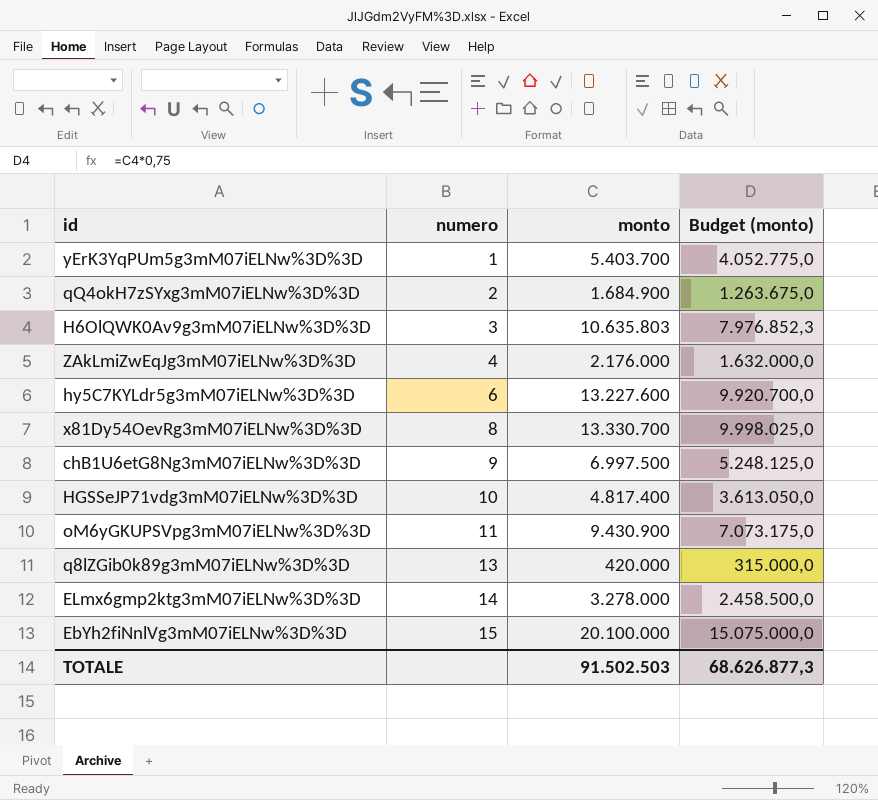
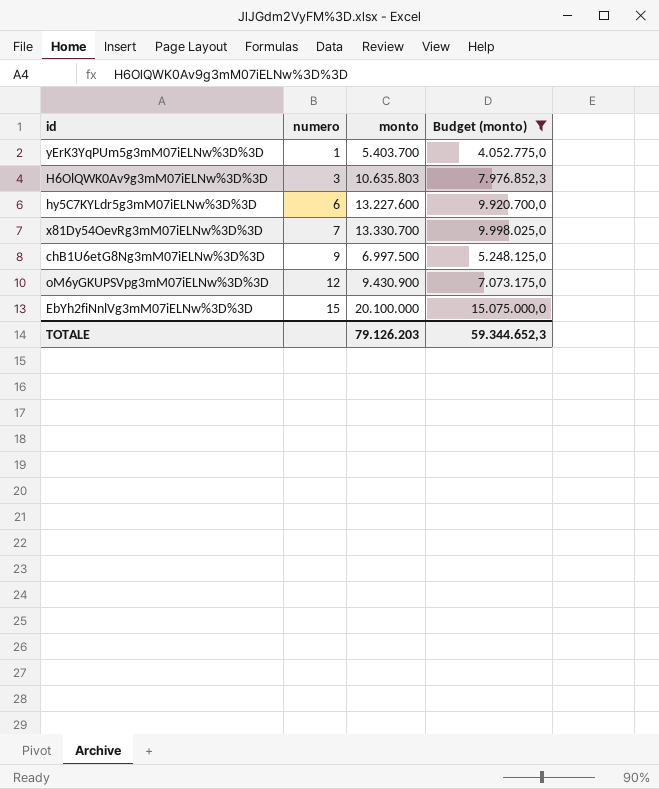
filter: none -> Budget (monto) >= 4.052.775,0
x81Dy54OevRg3mM07iELNw%3D%3D | numero: 8 -> 7
oM6yGKUPSVpg3mM07iELNw%3D%3D | numero: 11 -> 12
TOTALE | monto: 91.502.503 -> 79.126.203
TOTALE | Budget (monto): 68.626.877,3 -> 59.344.652,3

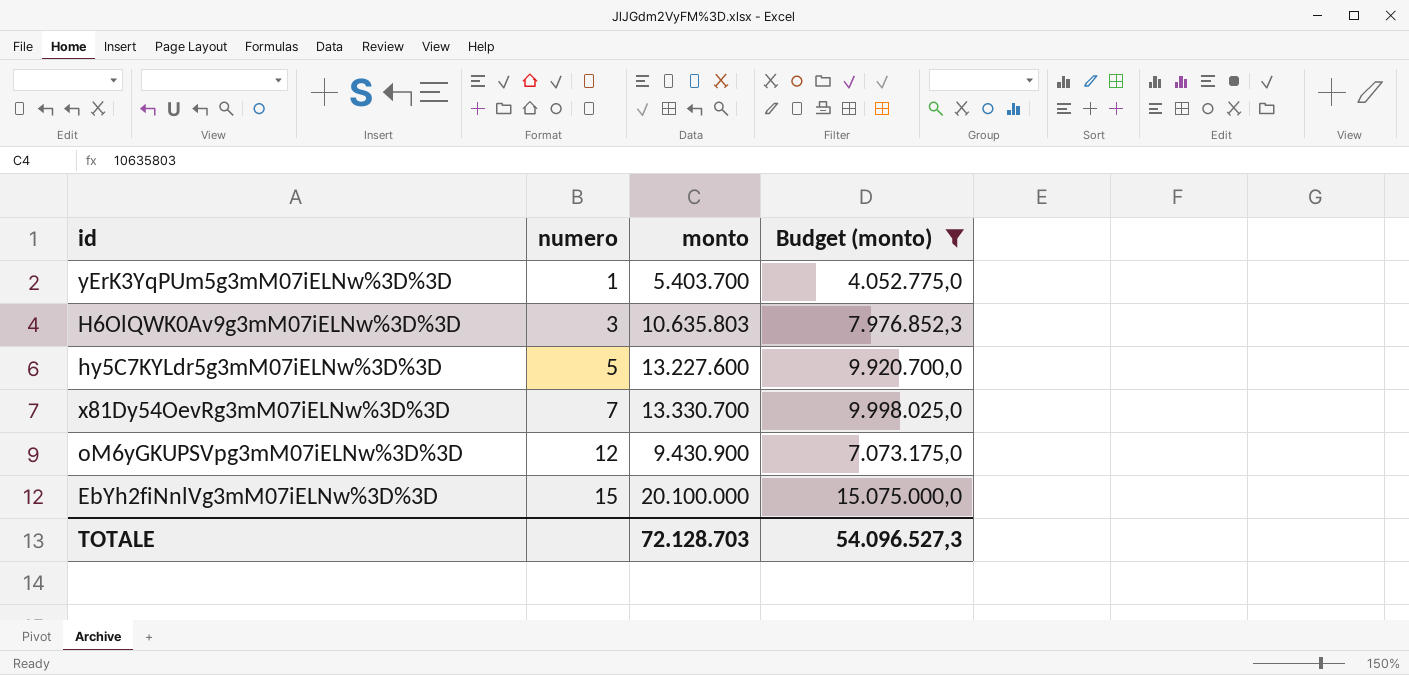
row chB1U6etG8Ng3mM07iELNw%3D%3D: 9 | 6.997.500 | 5.248.125,0 -> none
hy5C7KYLdr5g3mM07iELNw%3D%3D | numero: 6 -> 5
TOTALE | monto: 79.126.203 -> 72.128.703
TOTALE | Budget (monto): 59.344.652,3 -> 54.096.527,3

